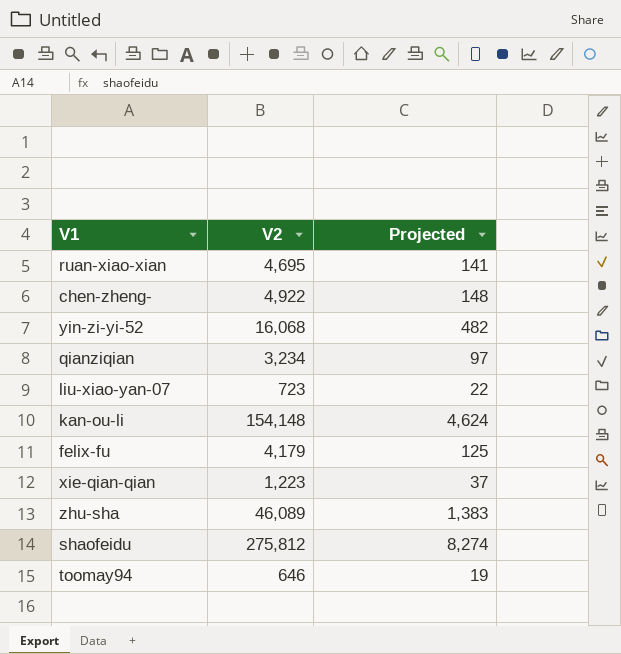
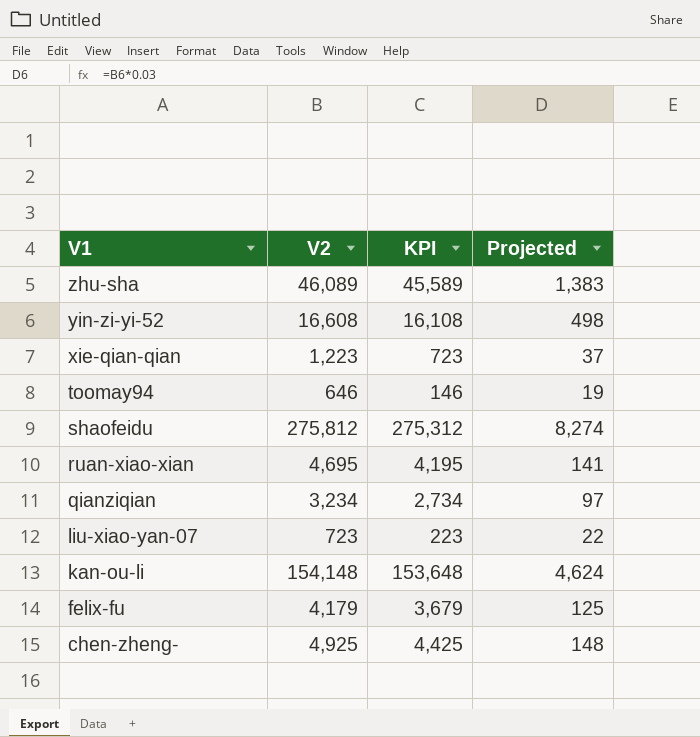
row order: none -> V1 descending
column KPI | formula: none -> [V2] - 500
yin-zi-yi-52 | V2: 16,068 -> 16,608
yin-zi-yi-52 | Projected: 482 -> 498
chen-zheng- | V2: 4,922 -> 4,925

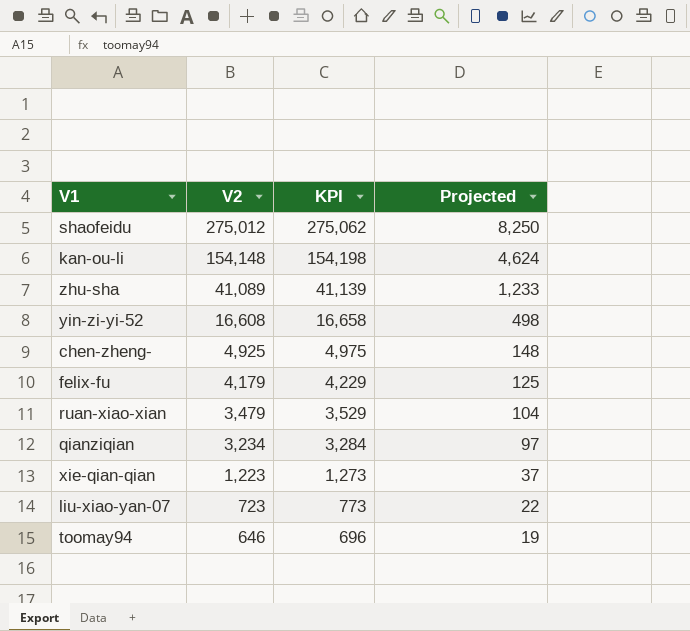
row order: V1 descending -> V2 descending
column KPI | formula: [V2] - 500 -> [V2] + 50
shaofeidu | V2: 275,812 -> 275,012
shaofeidu | Projected: 8,274 -> 8,250
zhu-sha | V2: 46,089 -> 41,089
zhu-sha | Projected: 1,383 -> 1,233
ruan-xiao-xian | V2: 4,695 -> 3,479
ruan-xiao-xian | Projected: 141 -> 104

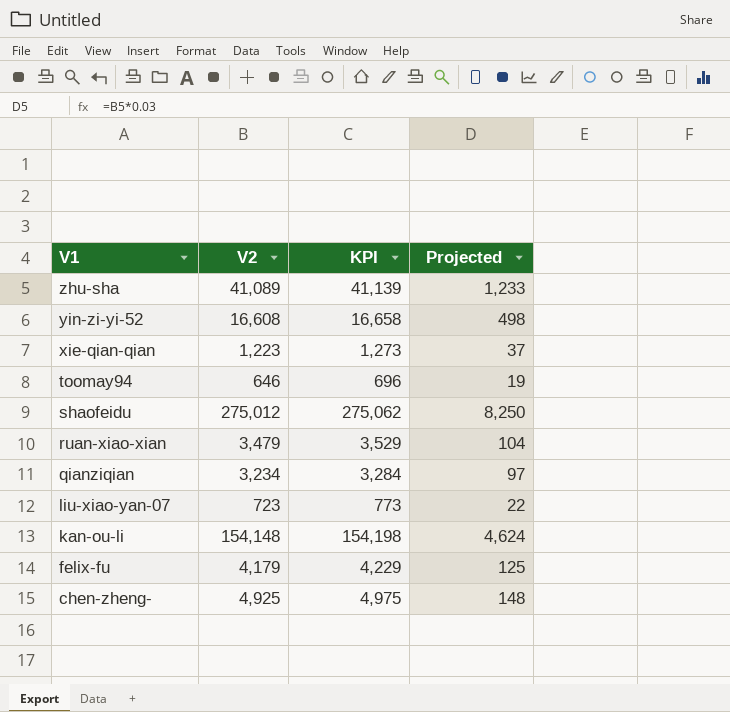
row order: V2 descending -> V1 descending

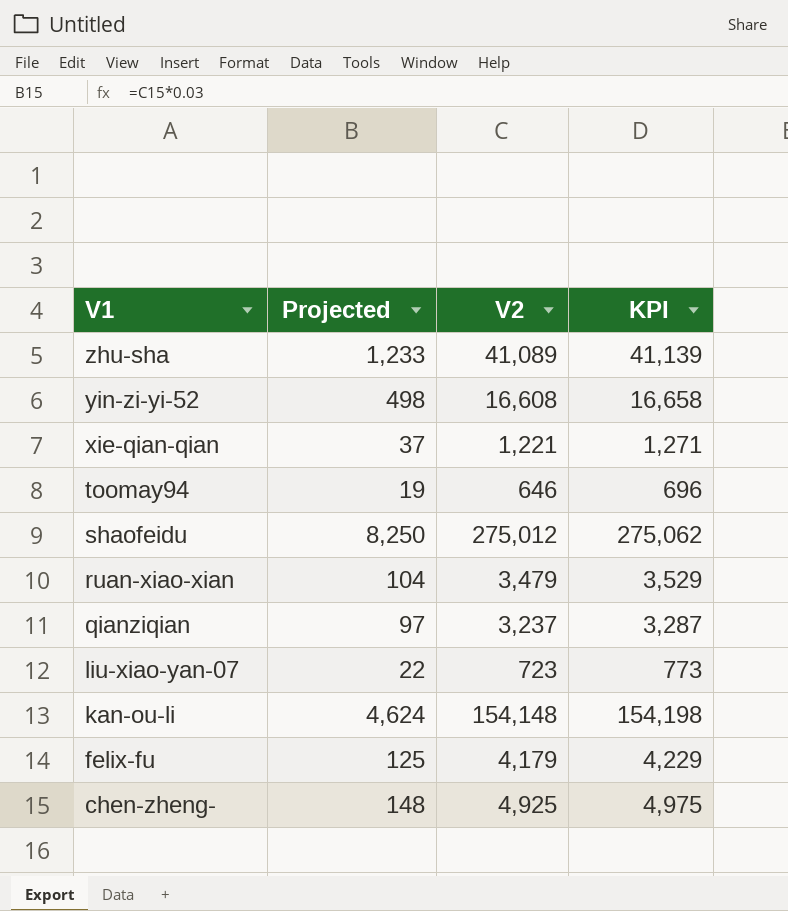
column Projected | position: 4 -> 2
xie-qian-qian | V2: 1,223 -> 1,221
xie-qian-qian | KPI: 1,273 -> 1,271
qianziqian | V2: 3,234 -> 3,237
qianziqian | KPI: 3,284 -> 3,287

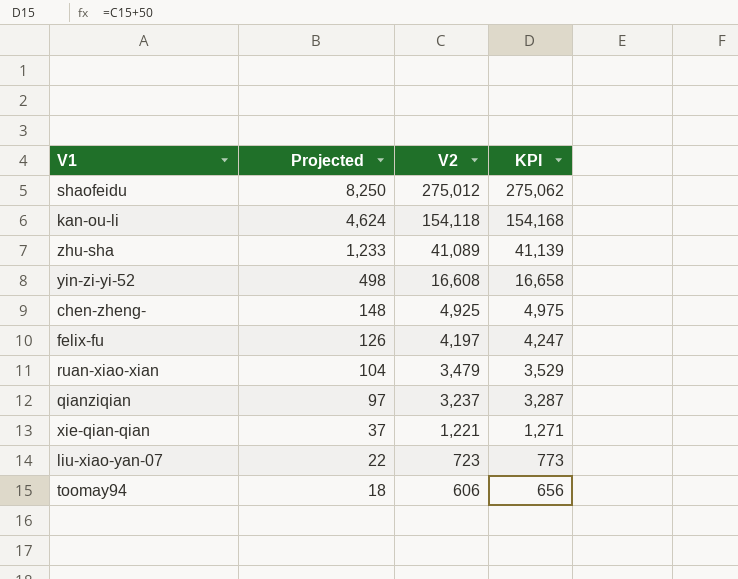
row order: V1 descending -> Projected descending
kan-ou-li | V2: 154,148 -> 154,118
kan-ou-li | KPI: 154,198 -> 154,168
felix-fu | Projected: 125 -> 126
felix-fu | V2: 4,179 -> 4,197
felix-fu | KPI: 4,229 -> 4,247
toomay94 | Projected: 19 -> 18
toomay94 | V2: 646 -> 606
toomay94 | KPI: 696 -> 656

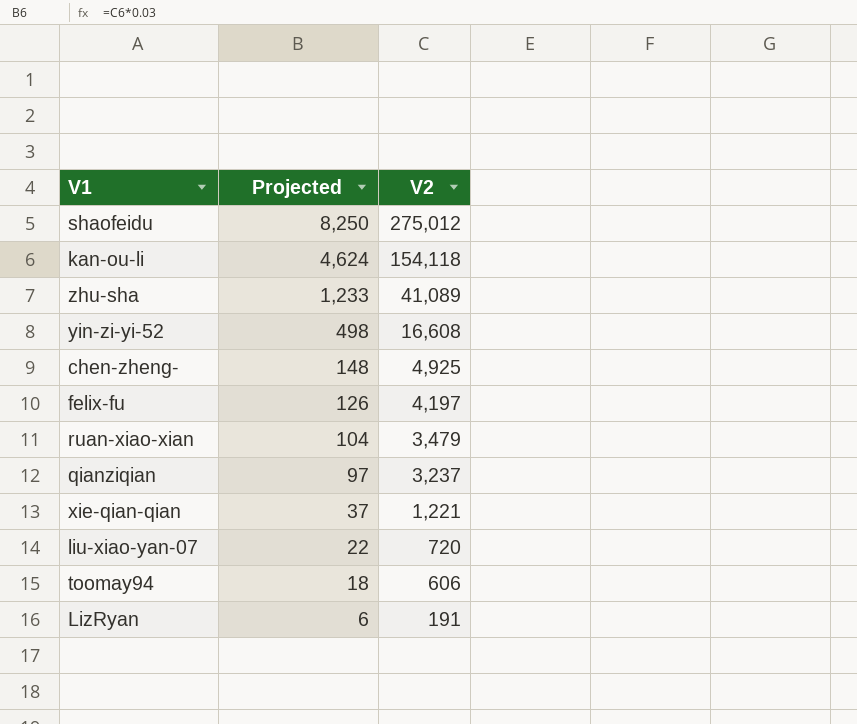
column KPI | formula: [V2] + 50 -> none
liu-xiao-yan-07 | V2: 723 -> 720
row LizRyan: none -> 6 | 191

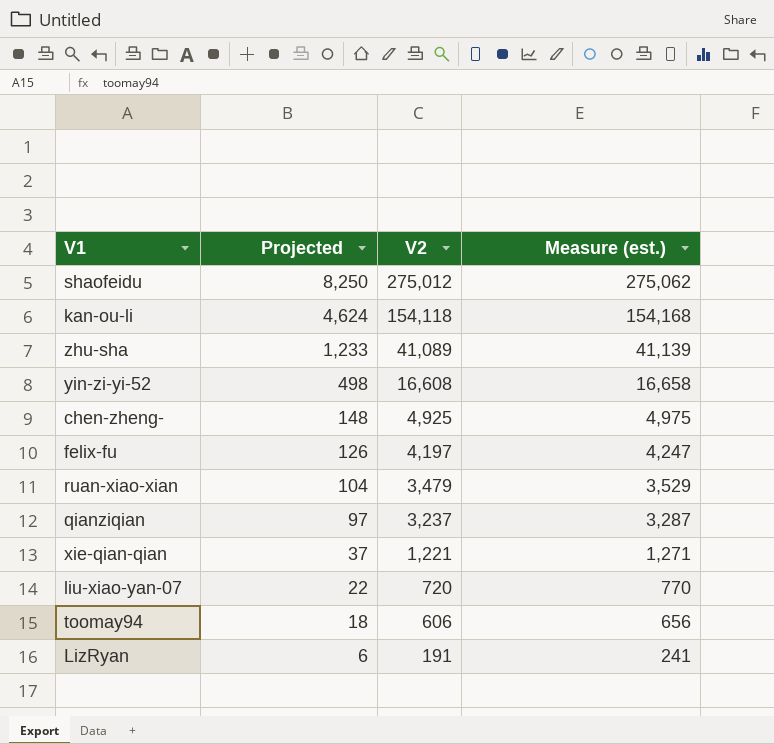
column Measure (est.) | formula: none -> [V2] + 50

